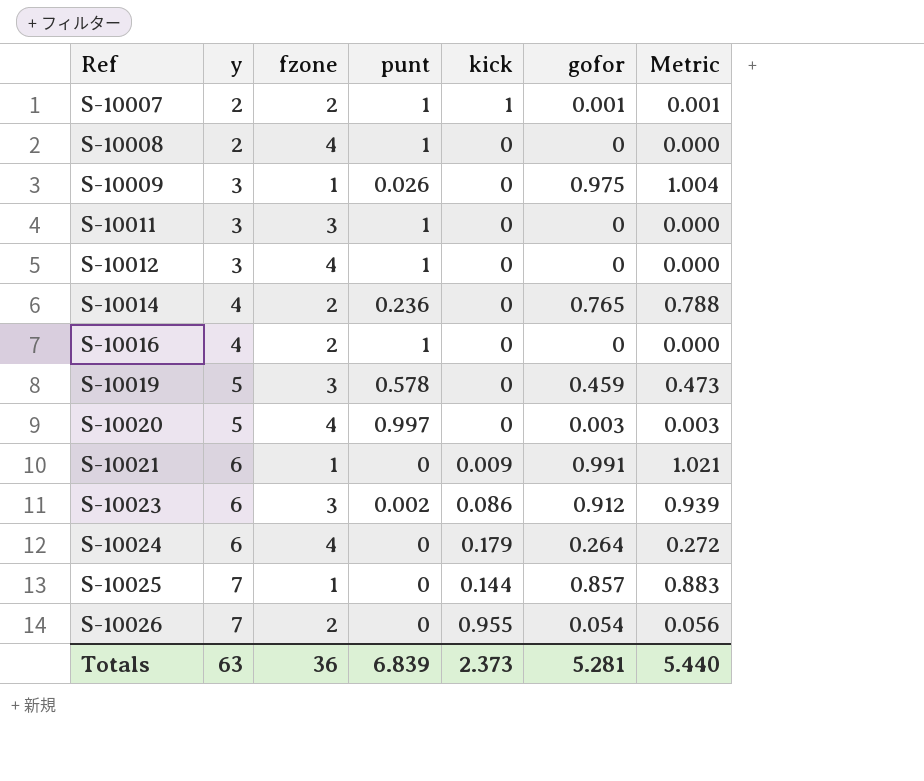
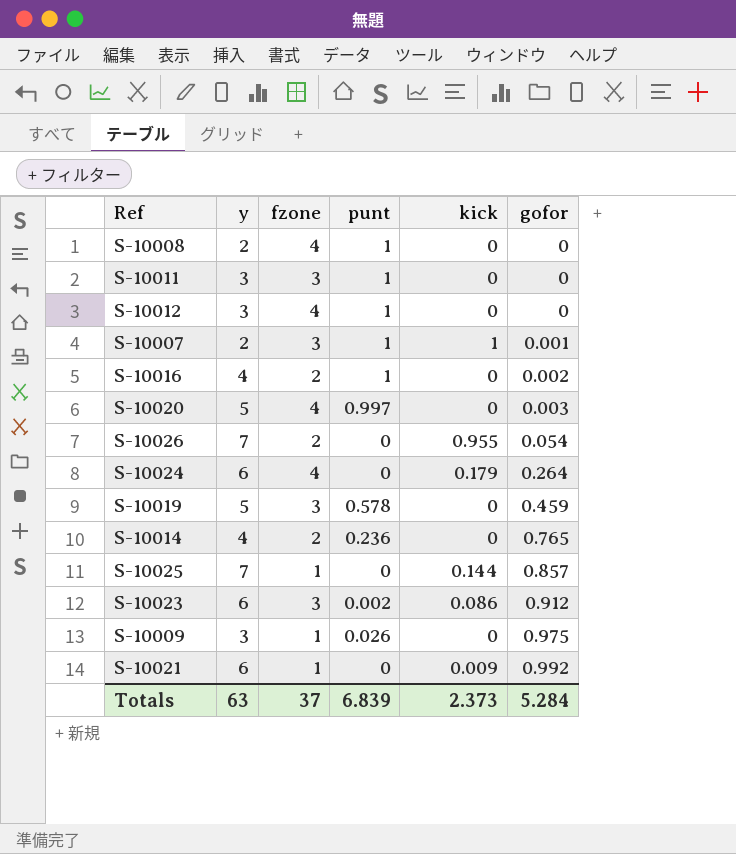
row order: Ref ascending -> gofor ascending
column Metric | formula: [gofor] * 1.03 -> none
S-10007 | fzone: 2 -> 3
S-10016 | gofor: 0 -> 0.002
S-10021 | gofor: 0.991 -> 0.992
Totals | fzone: 36 -> 37
Totals | gofor: 5.281 -> 5.284

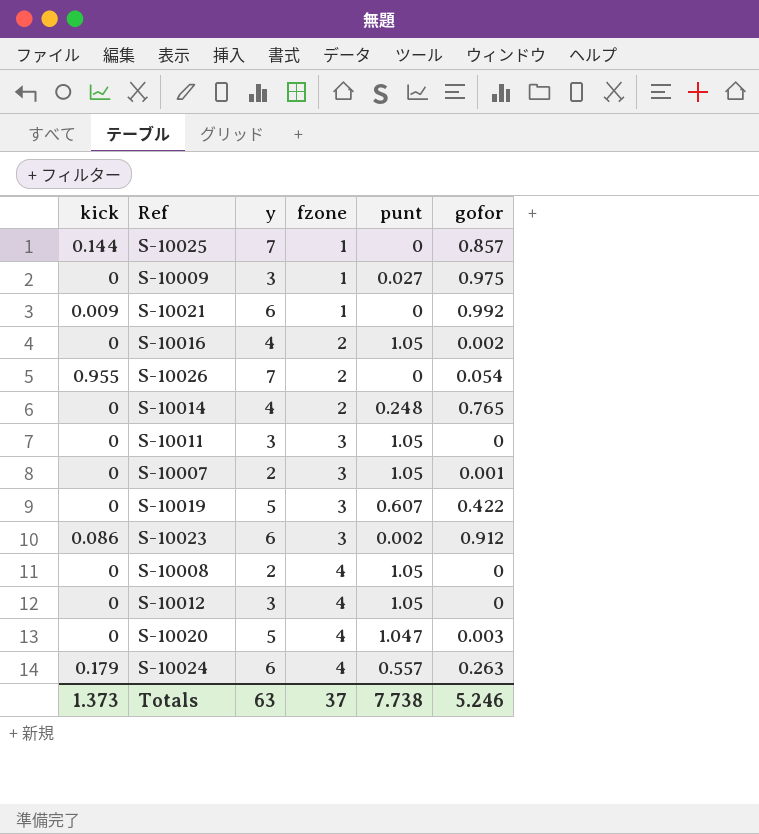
row order: gofor ascending -> fzone ascending
column kick | position: 5 -> 1
S-10009 | punt: 0.026 -> 0.027
S-10016 | punt: 1 -> 1.05
S-10014 | punt: 0.236 -> 0.248
S-10011 | punt: 1 -> 1.05
S-10007 | kick: 1 -> 0
S-10007 | punt: 1 -> 1.05
S-10019 | punt: 0.578 -> 0.607
S-10019 | gofor: 0.459 -> 0.422
S-10008 | punt: 1 -> 1.05
S-10012 | punt: 1 -> 1.05
S-10020 | punt: 0.997 -> 1.047
S-10024 | punt: 0 -> 0.557
S-10024 | gofor: 0.264 -> 0.263
Totals | kick: 2.373 -> 1.373
Totals | punt: 6.839 -> 7.738
Totals | gofor: 5.284 -> 5.246

